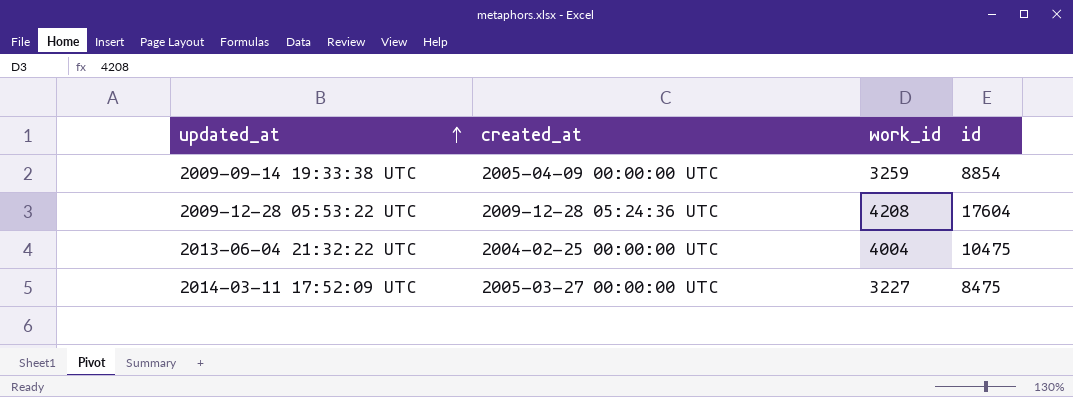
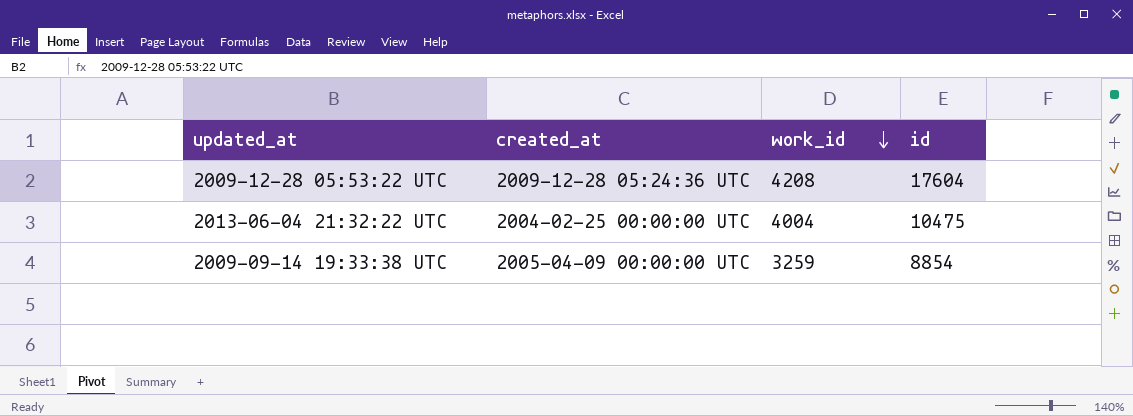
row order: updated_at ascending -> work_id descending
row 2014-03-11 17:52:09 UTC: 2005-03-27 00:00:00 UTC | 3227 | 8475 -> none

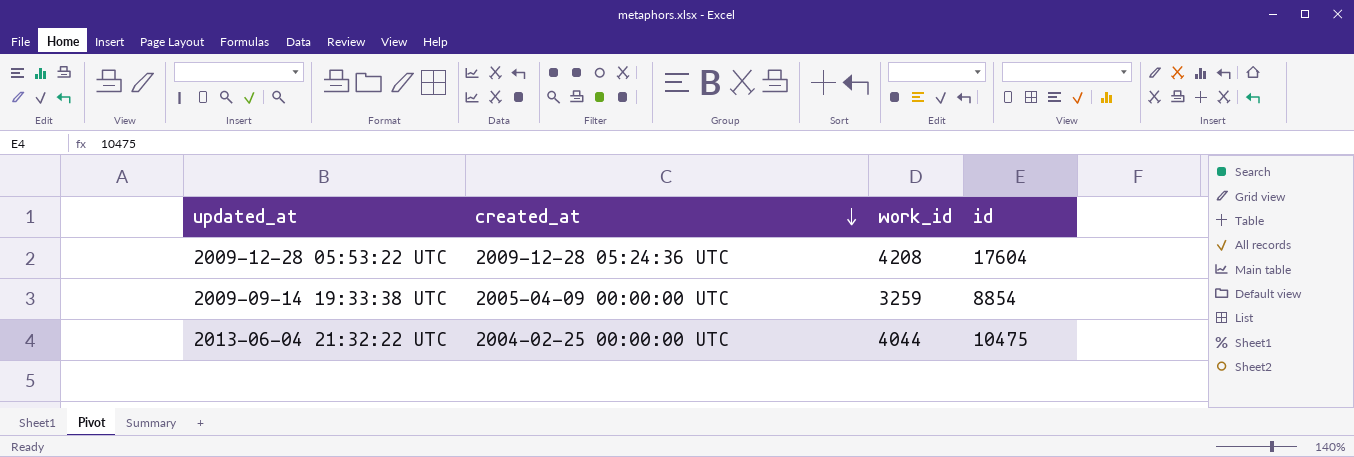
row order: work_id descending -> created_at descending
2013-06-04 21:32:22 UTC | work_id: 4004 -> 4044

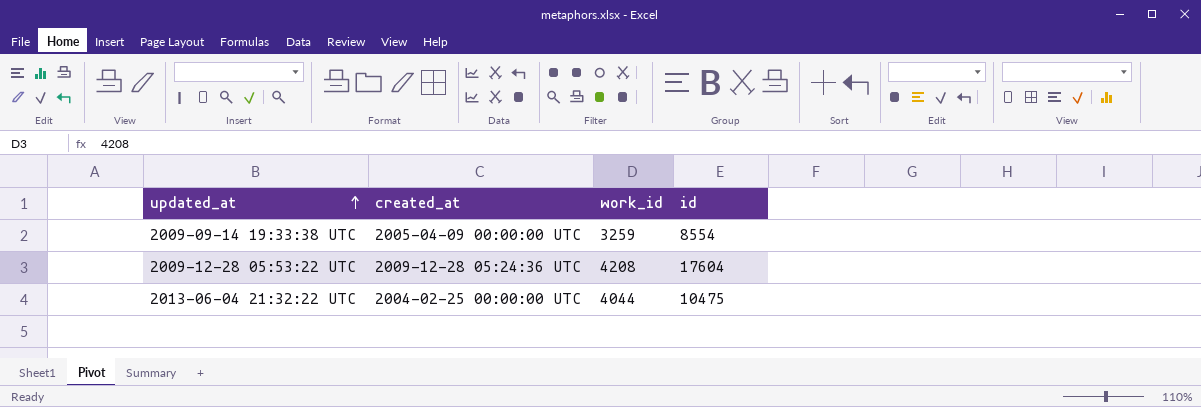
row order: created_at descending -> updated_at ascending
2009-09-14 19:33:38 UTC | id: 8854 -> 8554

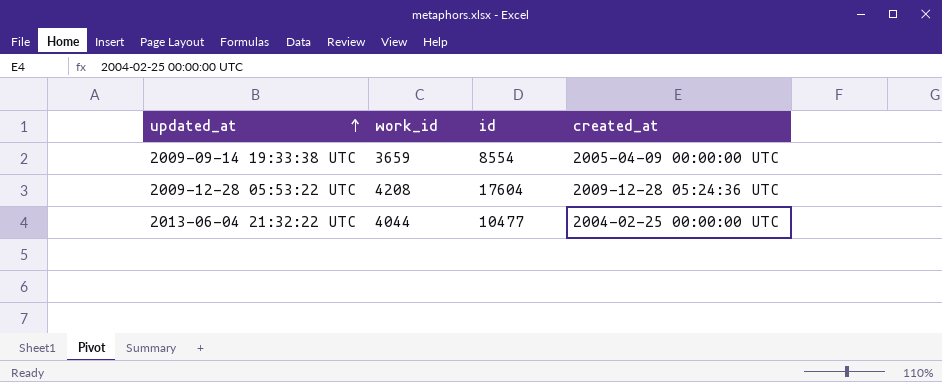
column created_at | position: 2 -> 4
2009-09-14 19:33:38 UTC | work_id: 3259 -> 3659
2013-06-04 21:32:22 UTC | id: 10475 -> 10477

